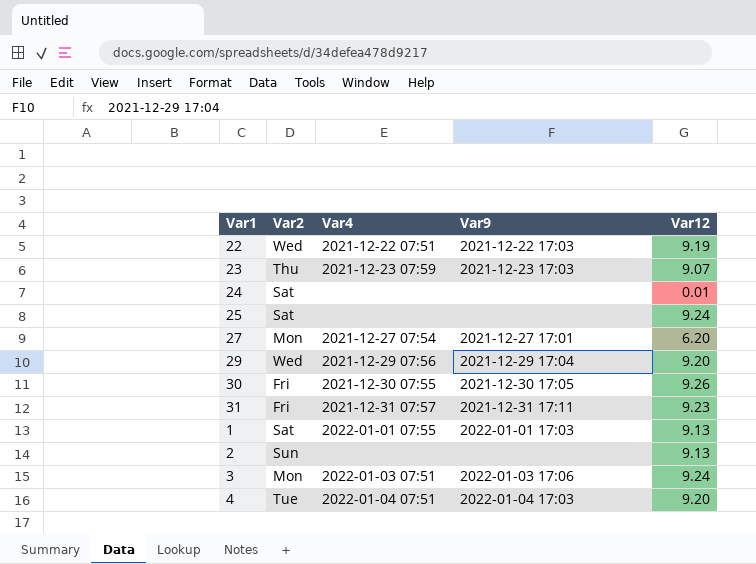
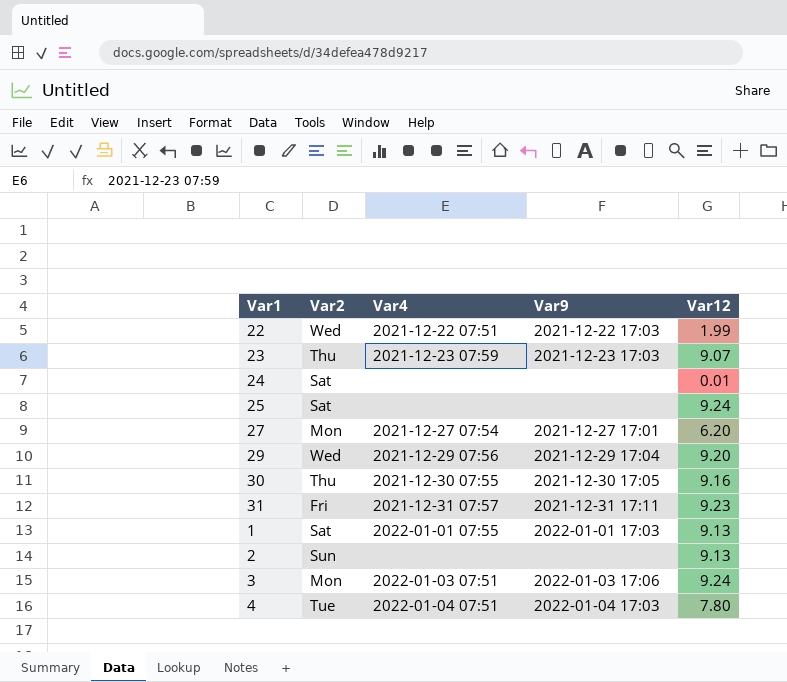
22 | Var12: 9.19 -> 1.99
30 | Var2: Fri -> Thu
30 | Var12: 9.26 -> 9.16
4 | Var12: 9.20 -> 7.80

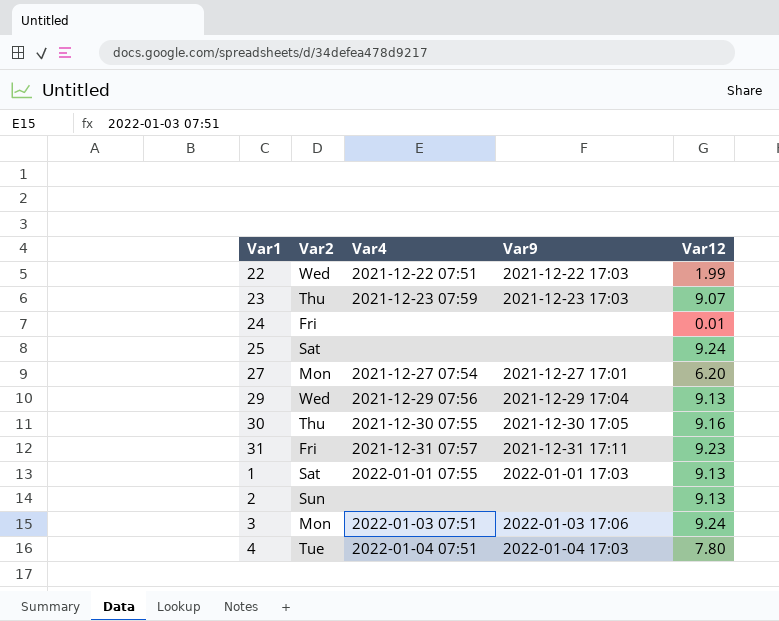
24 | Var2: Sat -> Fri
29 | Var12: 9.20 -> 9.13

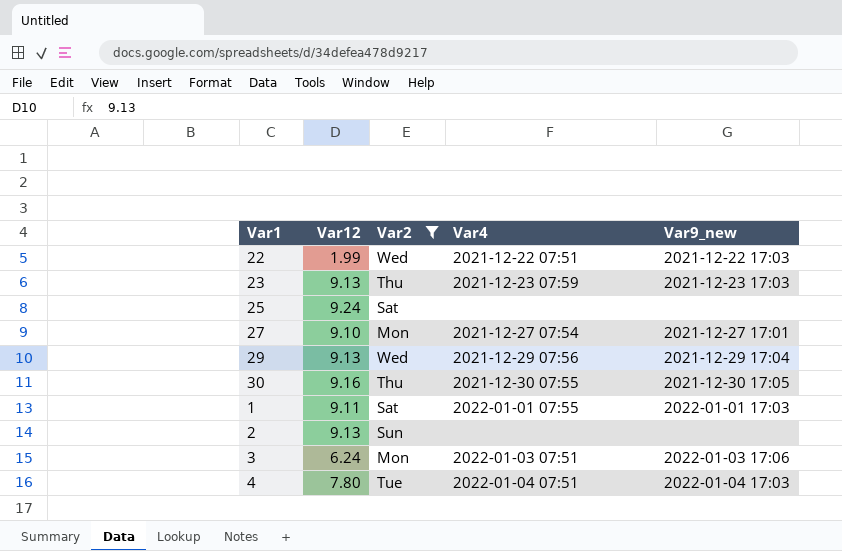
filter: none -> Var2 != Fri
column Var12 | position: 5 -> 2
column name: Var9 -> Var9_new
23 | Var12: 9.07 -> 9.13
27 | Var12: 6.20 -> 9.10
1 | Var12: 9.13 -> 9.11
3 | Var12: 9.24 -> 6.24

